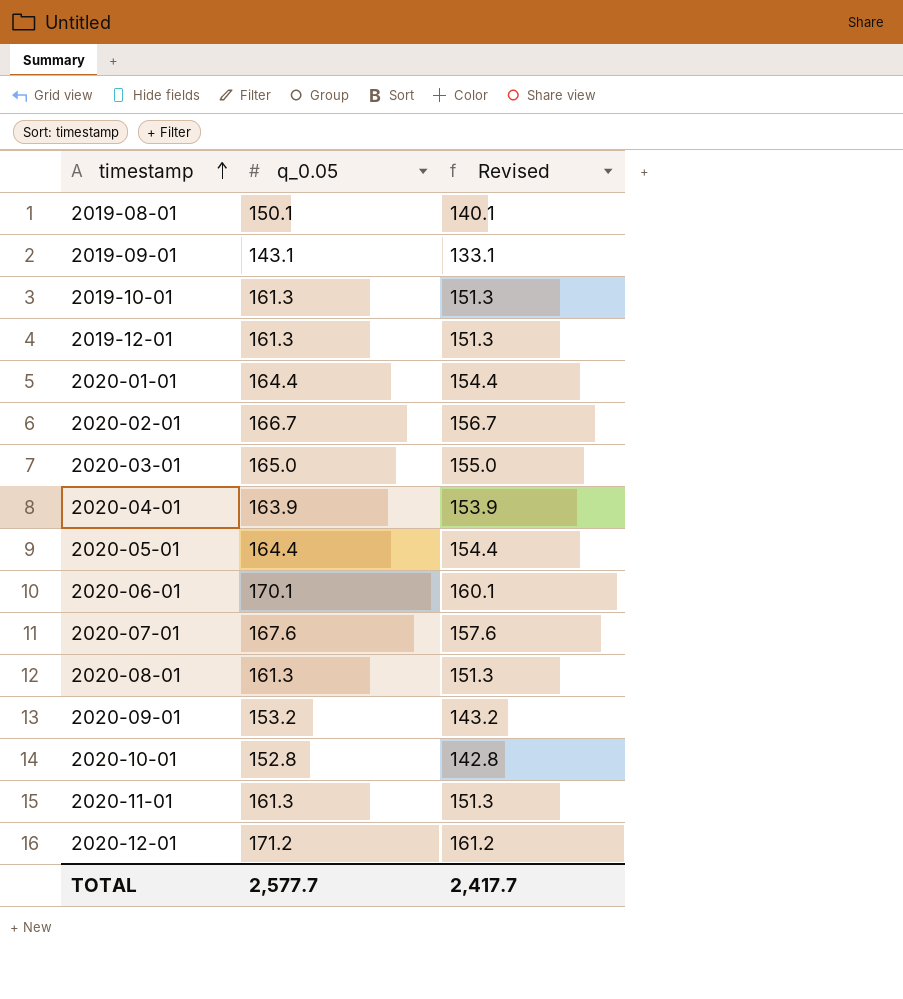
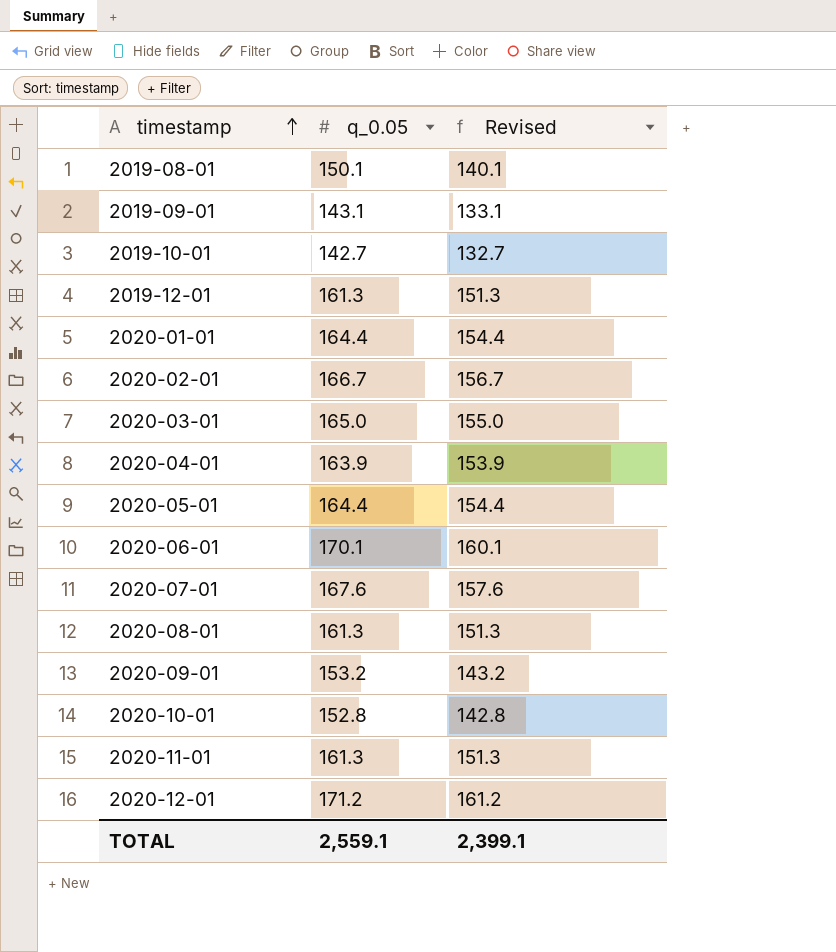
2019-10-01 | q_0.05: 161.3 -> 142.7
2019-10-01 | Revised: 151.3 -> 132.7
TOTAL | q_0.05: 2,577.7 -> 2,559.1
TOTAL | Revised: 2,417.7 -> 2,399.1

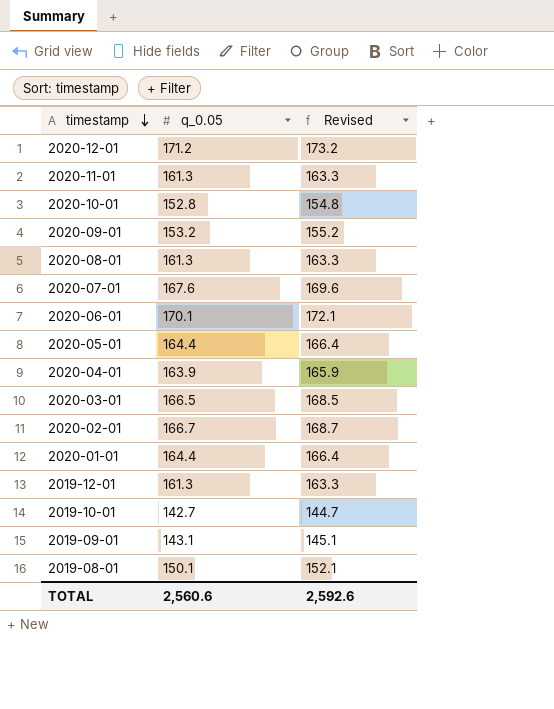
row order: timestamp ascending -> timestamp descending
column Revised | formula: [q_0.05] - 10 -> [q_0.05] + 2
2020-03-01 | q_0.05: 165.0 -> 166.5
TOTAL | q_0.05: 2,559.1 -> 2,560.6
TOTAL | Revised: 2,399.1 -> 2,592.6

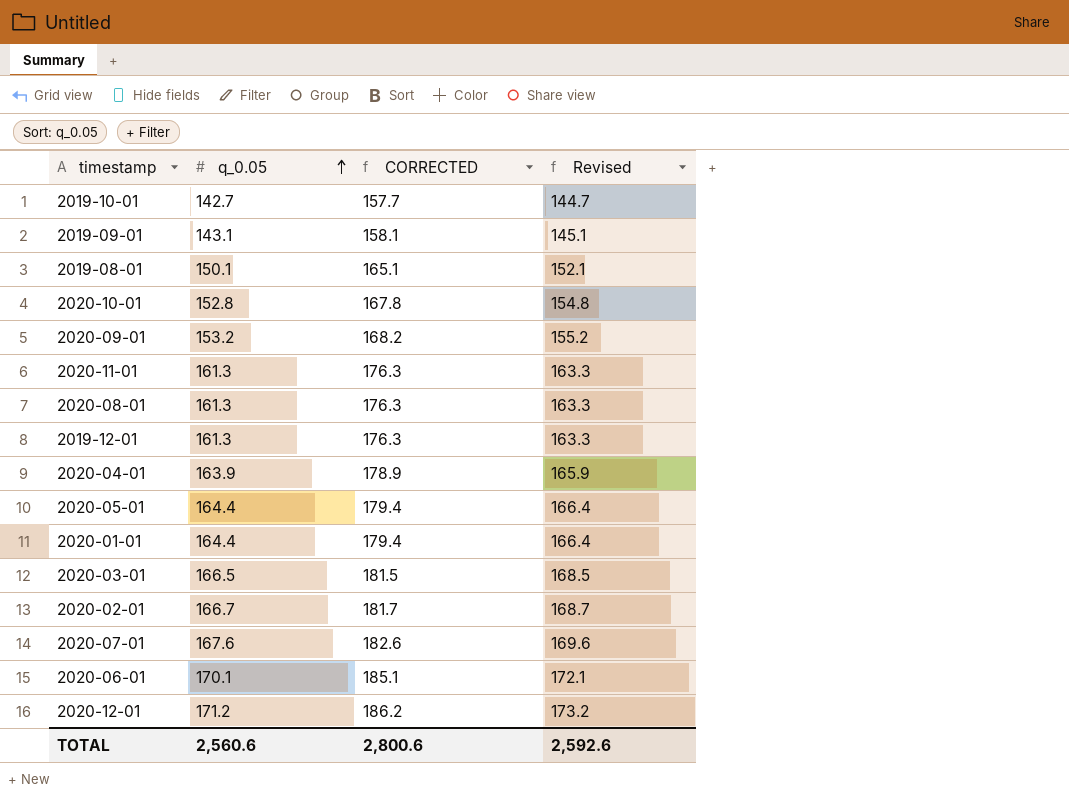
row order: timestamp descending -> q_0.05 ascending
column CORRECTED | formula: none -> [q_0.05] + 15

